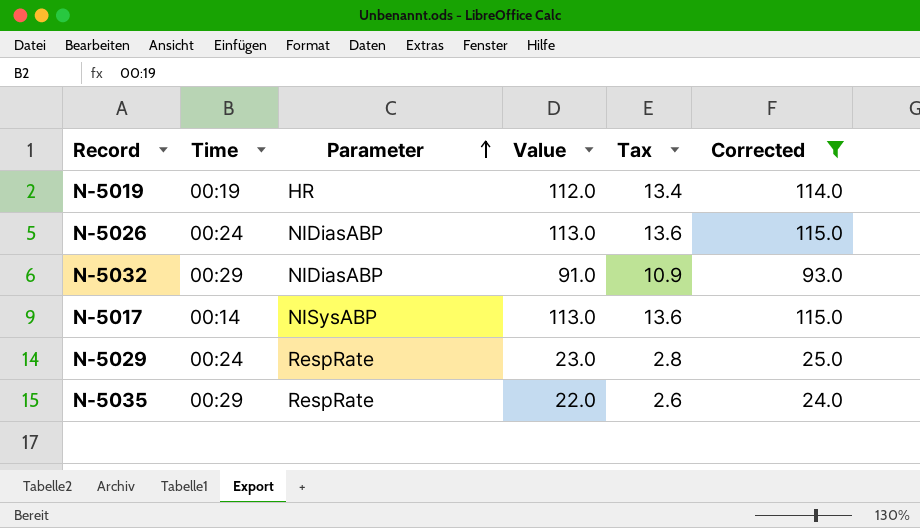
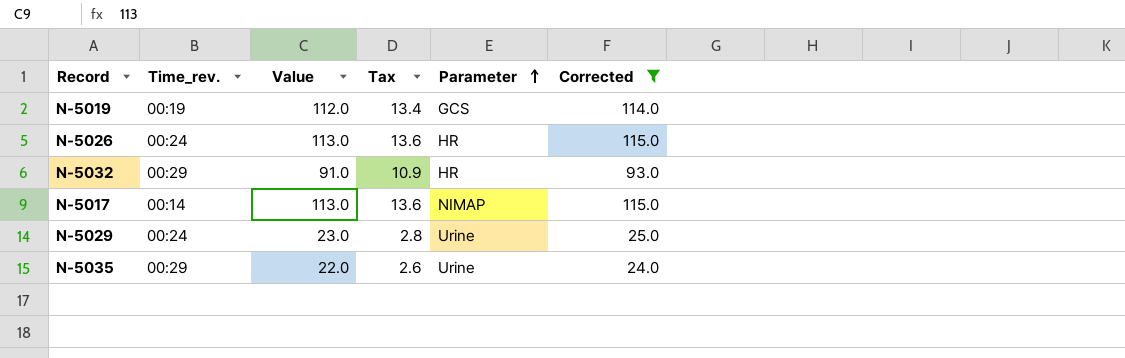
column name: Time -> Time_rev.
column Parameter | position: 3 -> 5
N-5019 | Parameter: HR -> GCS
N-5026 | Parameter: NIDiasABP -> HR
N-5032 | Parameter: NIDiasABP -> HR
N-5017 | Parameter: NISysABP -> NIMAP
N-5029 | Parameter: RespRate -> Urine
N-5035 | Parameter: RespRate -> Urine

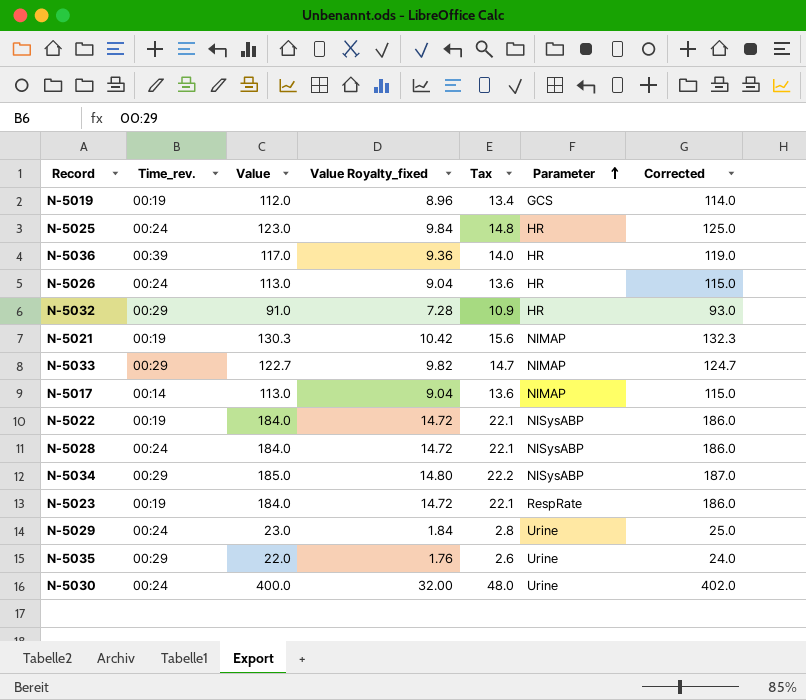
filter: Corrected <= 115.0 -> none
column Value Royalty_fixed | formula: none -> [Value] * 0.08

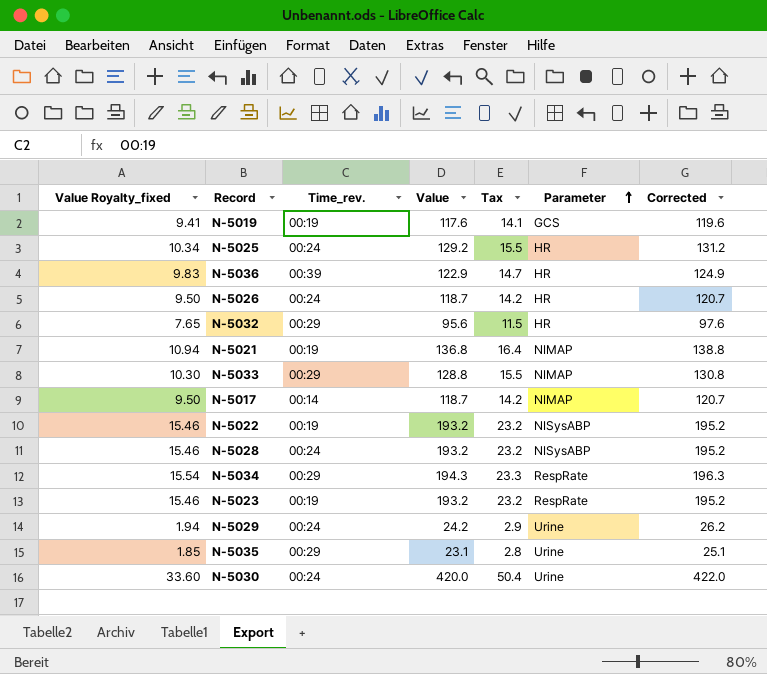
column Value Royalty_fixed | position: 4 -> 1
N-5019 | Value Royalty_fixed: 8.96 -> 9.41
N-5019 | Value: 112.0 -> 117.6
N-5019 | Tax: 13.4 -> 14.1
N-5019 | Corrected: 114.0 -> 119.6
N-5025 | Value Royalty_fixed: 9.84 -> 10.34
N-5025 | Value: 123.0 -> 129.2
N-5025 | Tax: 14.8 -> 15.5
N-5025 | Corrected: 125.0 -> 131.2
N-5036 | Value Royalty_fixed: 9.36 -> 9.83
N-5036 | Value: 117.0 -> 122.9
N-5036 | Tax: 14.0 -> 14.7
N-5036 | Corrected: 119.0 -> 124.9
N-5026 | Value Royalty_fixed: 9.04 -> 9.50
N-5026 | Value: 113.0 -> 118.7
N-5026 | Tax: 13.6 -> 14.2
N-5026 | Corrected: 115.0 -> 120.7
N-5032 | Value Royalty_fixed: 7.28 -> 7.65
N-5032 | Value: 91.0 -> 95.6
N-5032 | Tax: 10.9 -> 11.5
N-5032 | Corrected: 93.0 -> 97.6
N-5021 | Value Royalty_fixed: 10.42 -> 10.94
N-5021 | Value: 130.3 -> 136.8
N-5021 | Tax: 15.6 -> 16.4
N-5021 | Corrected: 132.3 -> 138.8
N-5033 | Value Royalty_fixed: 9.82 -> 10.30
N-5033 | Value: 122.7 -> 128.8
N-5033 | Tax: 14.7 -> 15.5
N-5033 | Corrected: 124.7 -> 130.8
N-5017 | Value Royalty_fixed: 9.04 -> 9.50
N-5017 | Value: 113.0 -> 118.7
N-5017 | Tax: 13.6 -> 14.2
N-5017 | Corrected: 115.0 -> 120.7
N-5022 | Value Royalty_fixed: 14.72 -> 15.46
N-5022 | Value: 184.0 -> 193.2
N-5022 | Tax: 22.1 -> 23.2
N-5022 | Corrected: 186.0 -> 195.2
N-5028 | Value Royalty_fixed: 14.72 -> 15.46
N-5028 | Value: 184.0 -> 193.2
N-5028 | Tax: 22.1 -> 23.2
N-5028 | Corrected: 186.0 -> 195.2
N-5034 | Value Royalty_fixed: 14.80 -> 15.54
N-5034 | Value: 185.0 -> 194.3
N-5034 | Tax: 22.2 -> 23.3
N-5034 | Parameter: NISysABP -> RespRate
N-5034 | Corrected: 187.0 -> 196.3
N-5023 | Value Royalty_fixed: 14.72 -> 15.46
N-5023 | Value: 184.0 -> 193.2
N-5023 | Tax: 22.1 -> 23.2
N-5023 | Corrected: 186.0 -> 195.2
N-5029 | Value Royalty_fixed: 1.84 -> 1.94
N-5029 | Value: 23.0 -> 24.2
N-5029 | Tax: 2.8 -> 2.9
N-5029 | Corrected: 25.0 -> 26.2
N-5035 | Value Royalty_fixed: 1.76 -> 1.85
N-5035 | Value: 22.0 -> 23.1
N-5035 | Tax: 2.6 -> 2.8
N-5035 | Corrected: 24.0 -> 25.1
N-5030 | Value Royalty_fixed: 32.00 -> 33.60
N-5030 | Value: 400.0 -> 420.0
N-5030 | Tax: 48.0 -> 50.4
N-5030 | Corrected: 402.0 -> 422.0

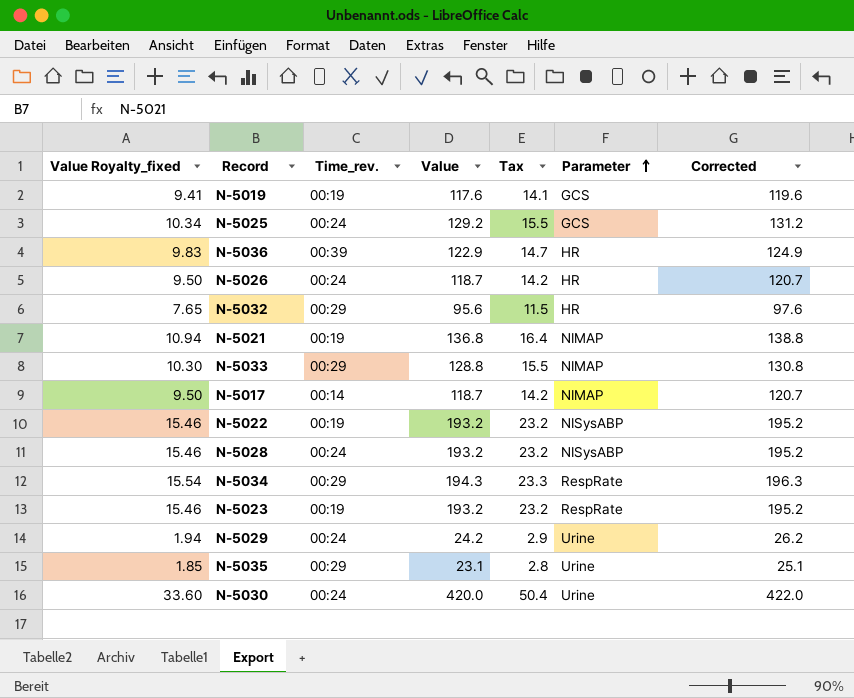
N-5025 | Parameter: HR -> GCS

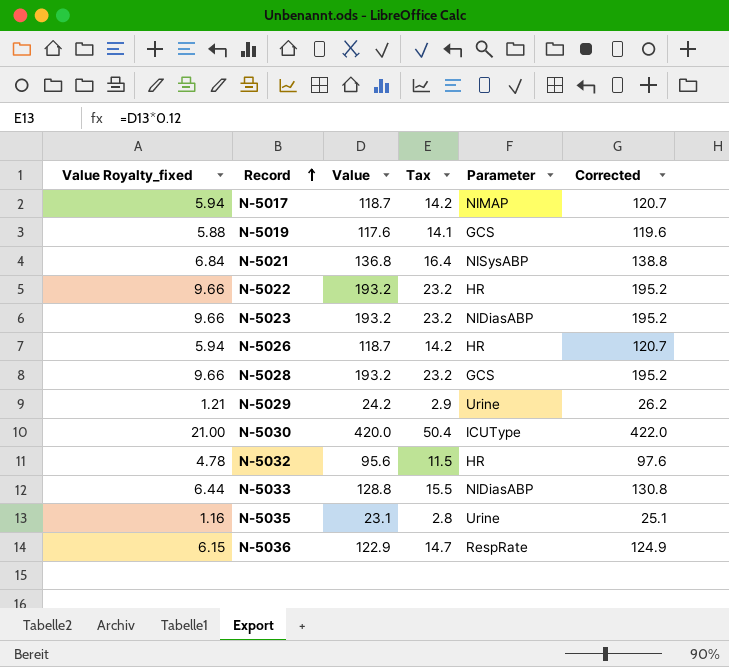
row order: Parameter ascending -> Record ascending
column Time_rev. | position: 3 -> none
column Value Royalty_fixed | formula: [Value] * 0.08 -> [Value] * 0.05
row N-5025: 10.34 | 00:24 | 129.2 | 15.5 | GCS | 131.2 -> none
row N-5034: 15.54 | 00:29 | 194.3 | 23.3 | RespRate | 196.3 -> none
N-5021 | Parameter: NIMAP -> NISysABP
N-5022 | Parameter: NISysABP -> HR
N-5023 | Parameter: RespRate -> NIDiasABP
N-5028 | Parameter: NISysABP -> GCS
N-5030 | Parameter: Urine -> ICUType
N-5033 | Parameter: NIMAP -> NIDiasABP
N-5036 | Parameter: HR -> RespRate

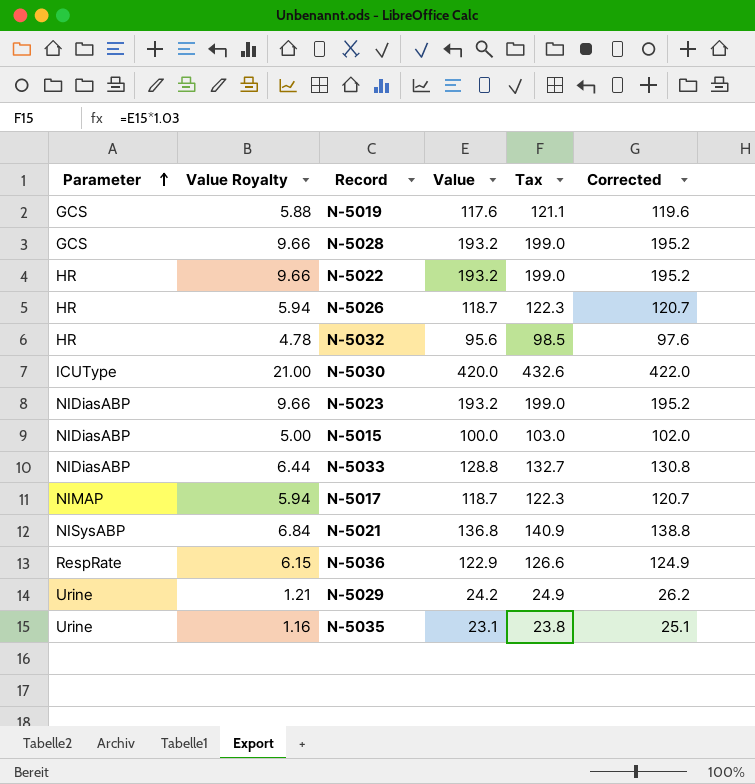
row order: Record ascending -> Parameter ascending
column Parameter | position: 5 -> 1
column name: Value Royalty_fixed -> Value Royalty
column Tax | formula: [Value] * 0.12 -> [Value] * 1.03
row N-5015: none -> NIDiasABP | 5.00 | 100.0 | 103.0 | 102.0

